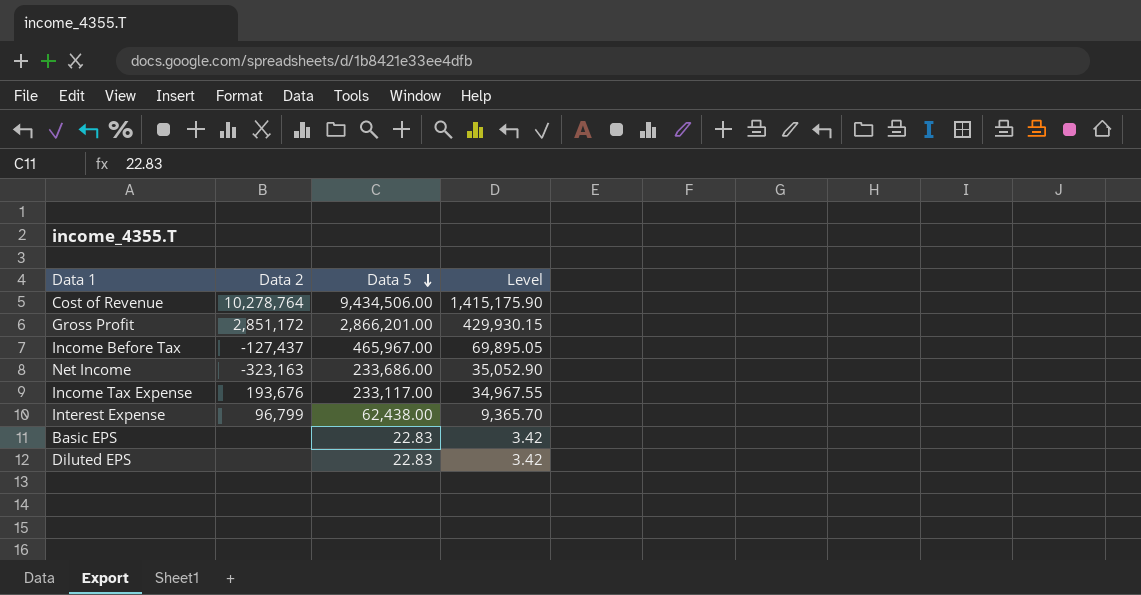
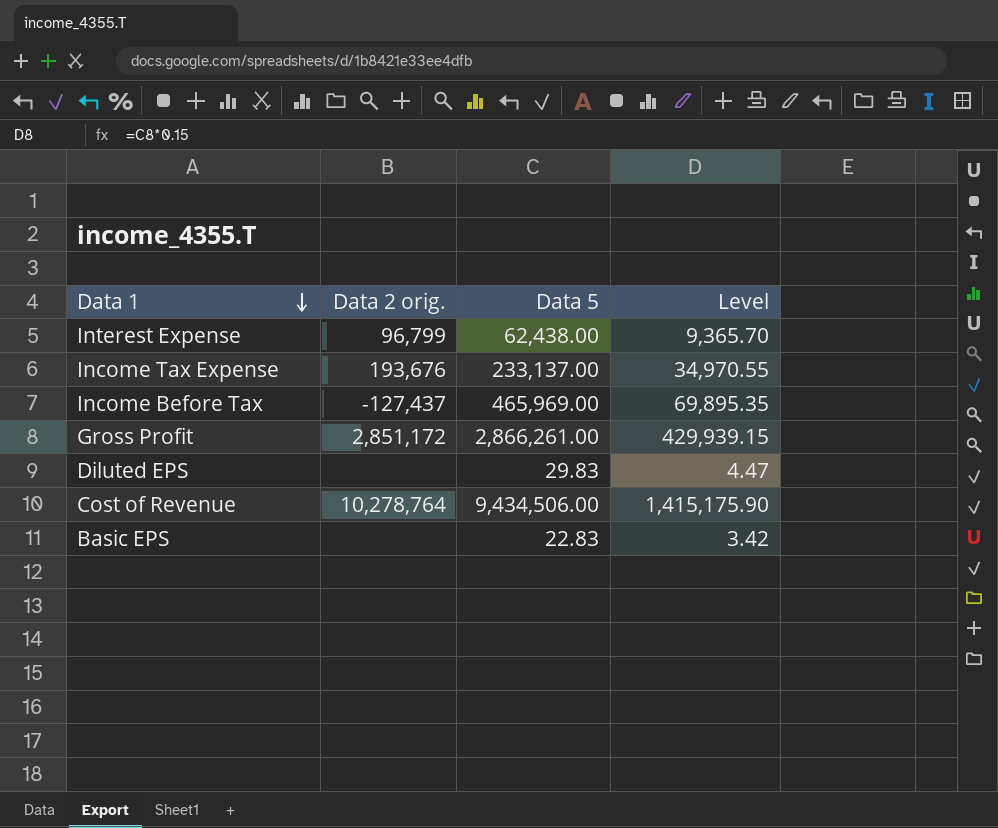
row order: Data 5 descending -> Data 1 descending
column name: Data 2 -> Data 2 orig.
row Net Income: -323,163 | 233,686.00 | 35,052.90 -> none
Income Tax Expense | Data 5: 233,117.00 -> 233,137.00
Income Tax Expense | Level: 34,967.55 -> 34,970.55
Income Before Tax | Data 5: 465,967.00 -> 465,969.00
Income Before Tax | Level: 69,895.05 -> 69,895.35
Gross Profit | Data 5: 2,866,201.00 -> 2,866,261.00
Gross Profit | Level: 429,930.15 -> 429,939.15
Diluted EPS | Data 5: 22.83 -> 29.83
Diluted EPS | Level: 3.42 -> 4.47

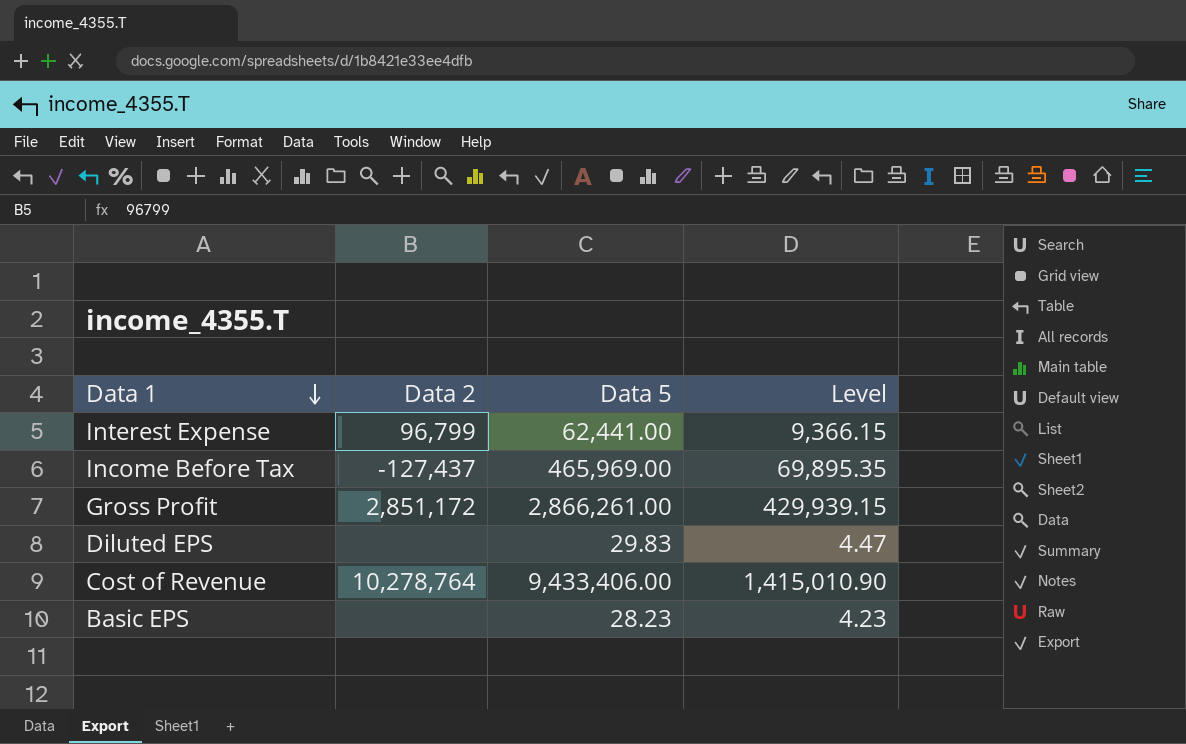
column name: Data 2 orig. -> Data 2
row Income Tax Expense: 193,676 | 233,137.00 | 34,970.55 -> none
Interest Expense | Data 5: 62,438.00 -> 62,441.00
Interest Expense | Level: 9,365.70 -> 9,366.15
Cost of Revenue | Data 5: 9,434,506.00 -> 9,433,406.00
Cost of Revenue | Level: 1,415,175.90 -> 1,415,010.90
Basic EPS | Data 5: 22.83 -> 28.23
Basic EPS | Level: 3.42 -> 4.23

